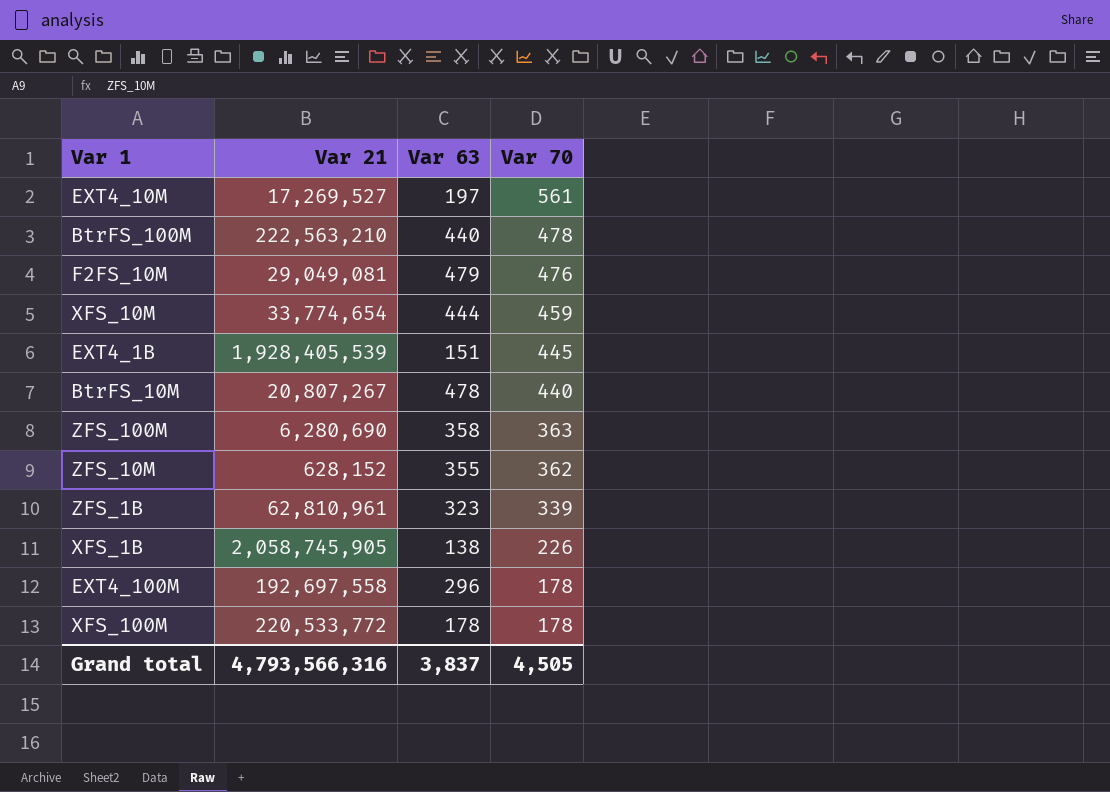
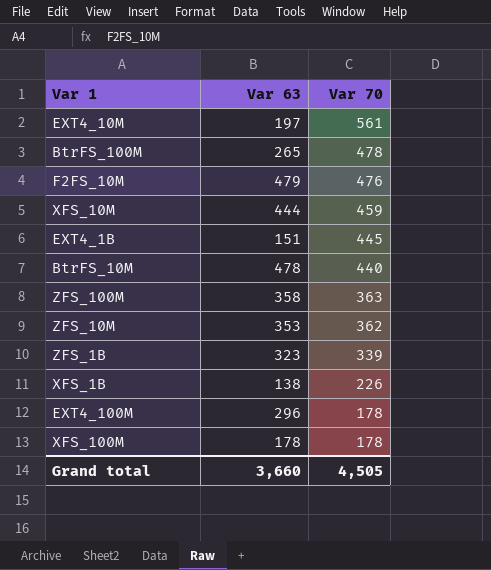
column Var 21 | position: 2 -> none
BtrFS_100M | Var 63: 440 -> 265
ZFS_10M | Var 63: 355 -> 353
Grand total | Var 63: 3,837 -> 3,660

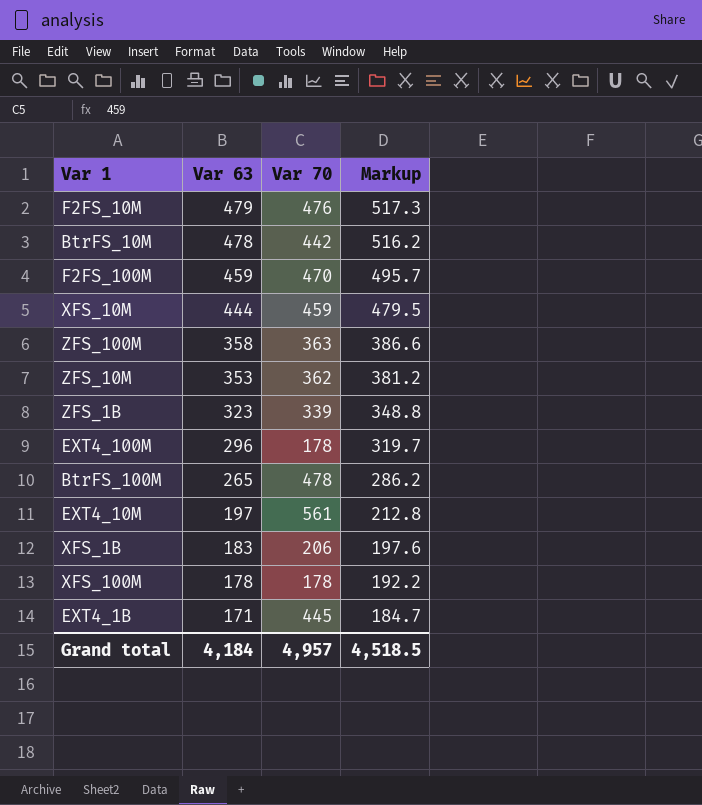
row order: Var 70 descending -> Var 63 descending
column Markup | formula: none -> [Var 63] * 1.08
BtrFS_10M | Var 70: 440 -> 442
row F2FS_100M: none -> 459 | 470 | 495.7
XFS_1B | Var 63: 138 -> 183
XFS_1B | Var 70: 226 -> 206
EXT4_1B | Var 63: 151 -> 171
Grand total | Var 63: 3,660 -> 4,184
Grand total | Var 70: 4,505 -> 4,957

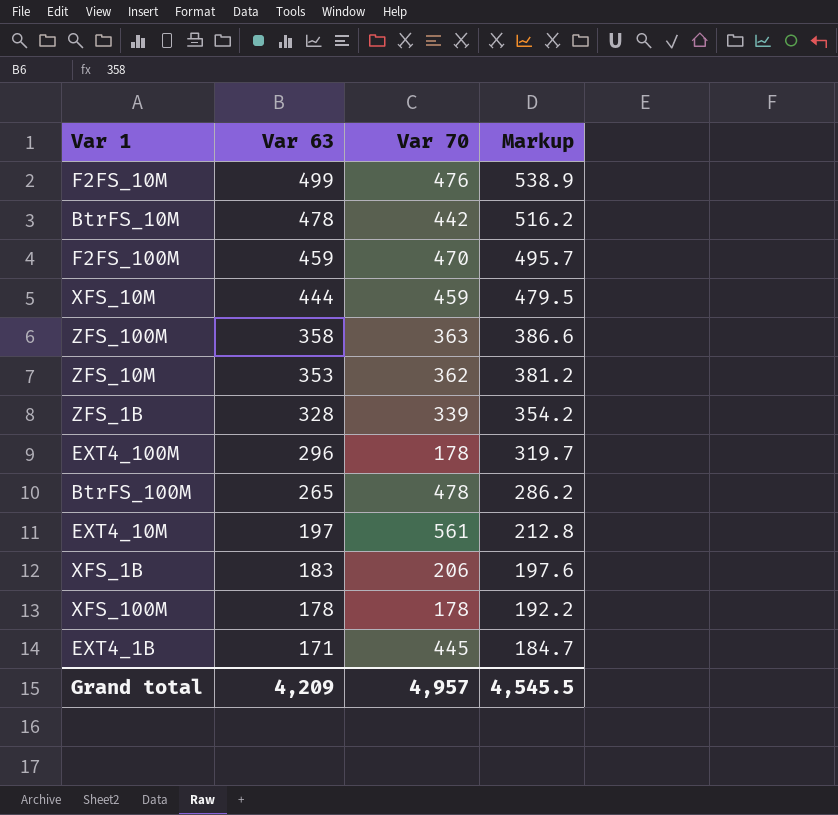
F2FS_10M | Var 63: 479 -> 499
F2FS_10M | Markup: 517.3 -> 538.9
ZFS_1B | Var 63: 323 -> 328
ZFS_1B | Markup: 348.8 -> 354.2
Grand total | Var 63: 4,184 -> 4,209
Grand total | Markup: 4,518.5 -> 4,545.5

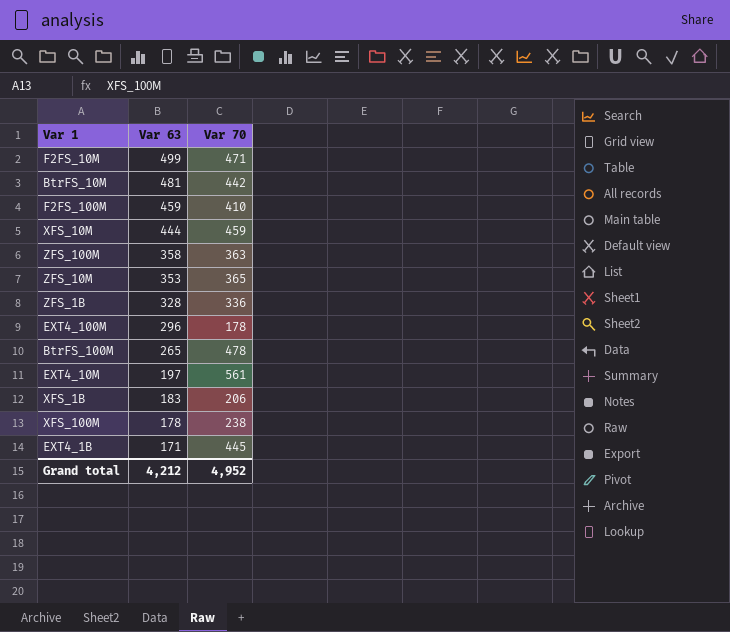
column Markup | formula: [Var 63] * 1.08 -> none
F2FS_10M | Var 70: 476 -> 471
BtrFS_10M | Var 63: 478 -> 481
F2FS_100M | Var 70: 470 -> 410
ZFS_10M | Var 70: 362 -> 365
ZFS_1B | Var 70: 339 -> 336
XFS_100M | Var 70: 178 -> 238
Grand total | Var 63: 4,209 -> 4,212
Grand total | Var 70: 4,957 -> 4,952

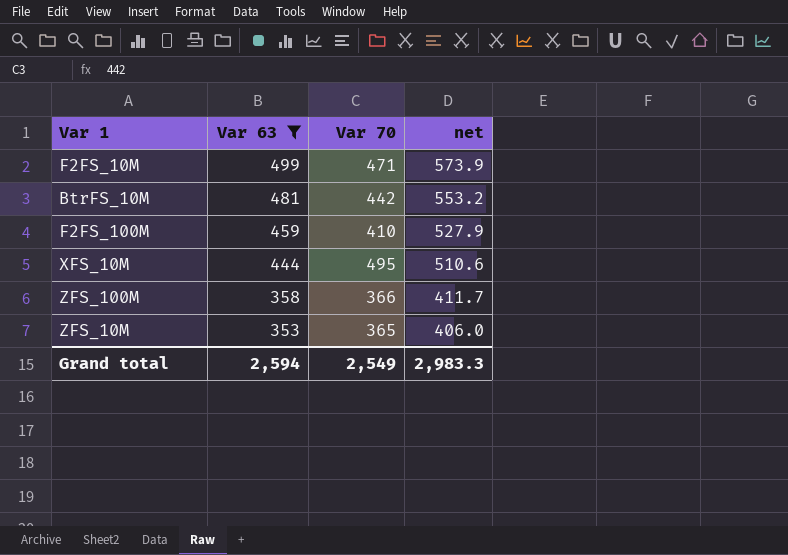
filter: none -> Var 63 >= 353
column net | formula: none -> [Var 63] * 1.15
XFS_10M | Var 70: 459 -> 495
ZFS_100M | Var 70: 363 -> 366
Grand total | Var 63: 4,212 -> 2,594
Grand total | Var 70: 4,952 -> 2,549

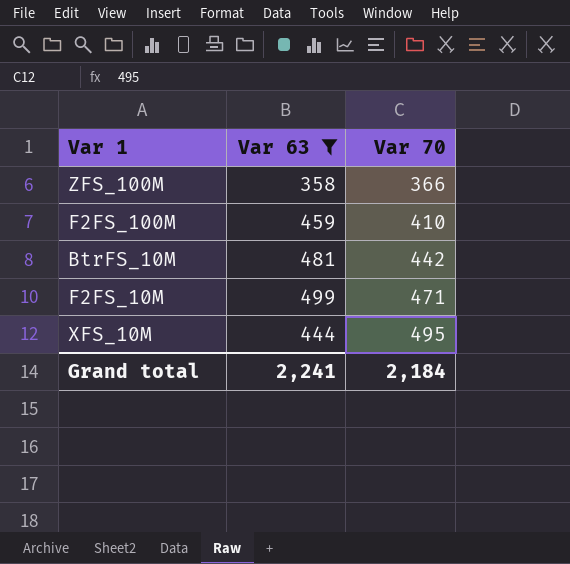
row order: Var 63 descending -> Var 70 ascending
column net | formula: [Var 63] * 1.15 -> none
row ZFS_10M: 353 | 365 | 406.0 -> none
Grand total | Var 63: 2,594 -> 2,241
Grand total | Var 70: 2,549 -> 2,184

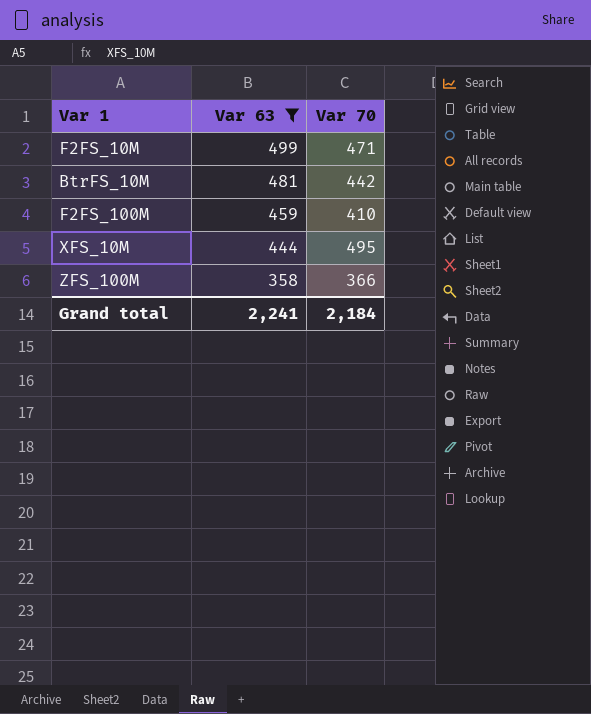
row order: Var 70 ascending -> Var 63 descending

